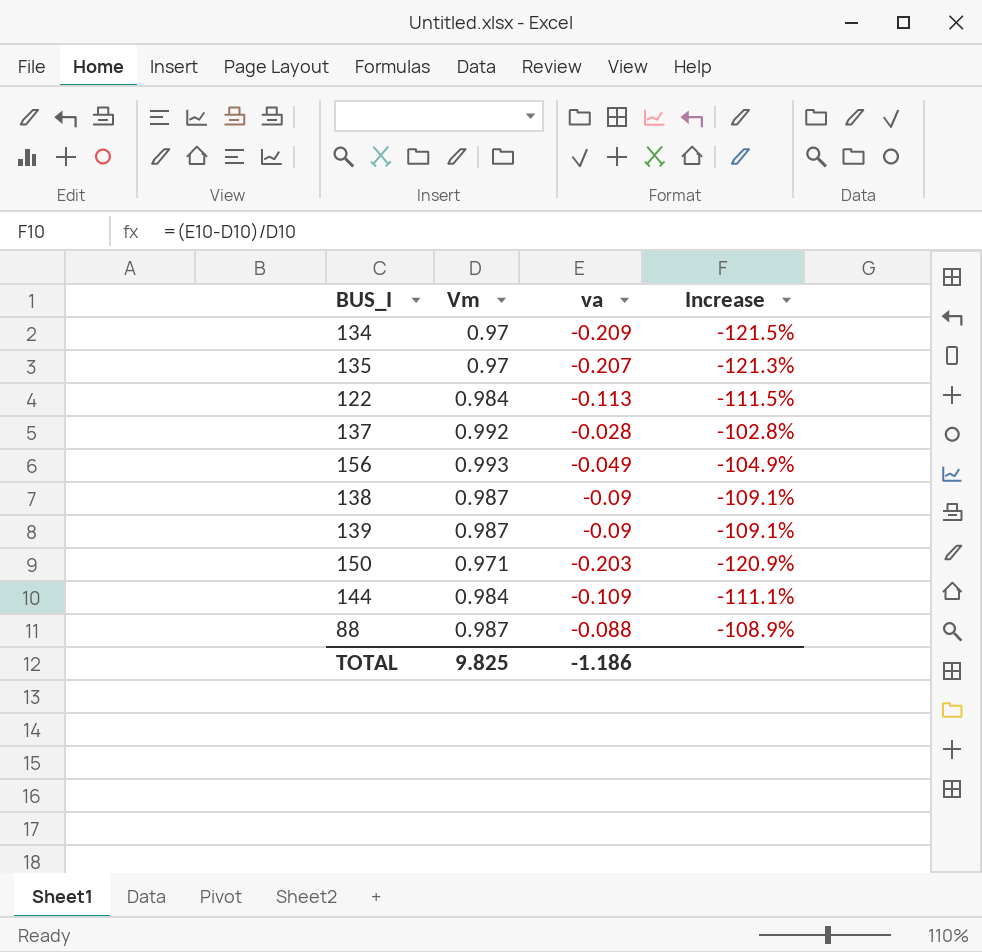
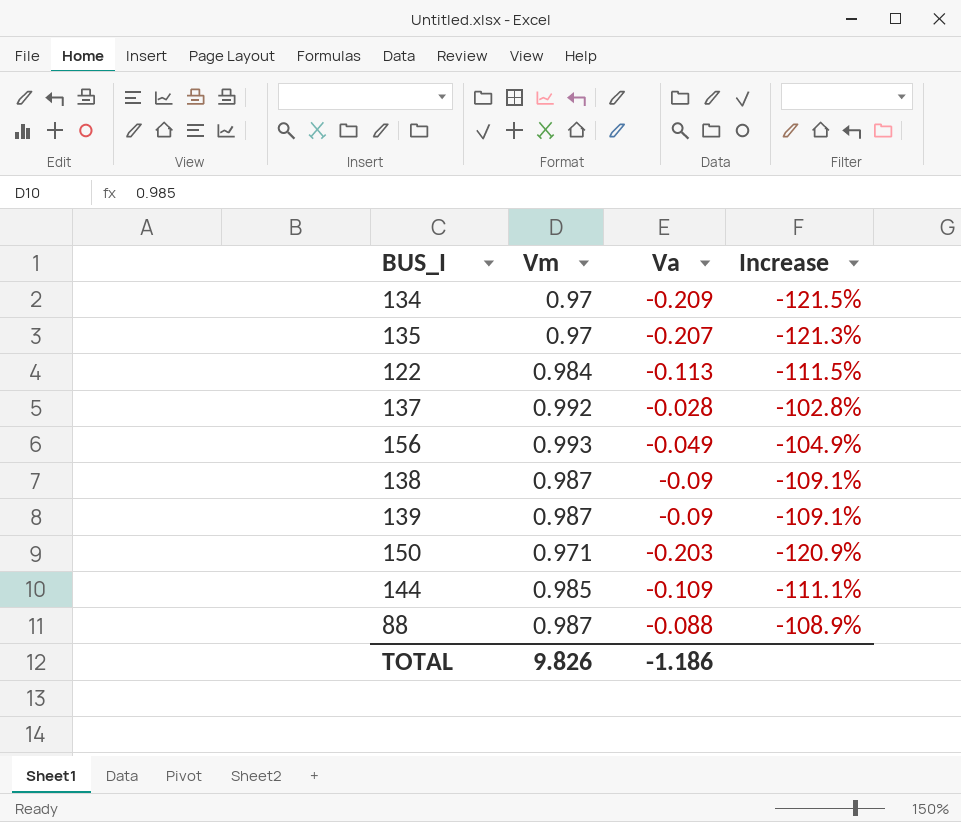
column name: va -> Va
144 | Vm: 0.984 -> 0.985
TOTAL | Vm: 9.825 -> 9.826

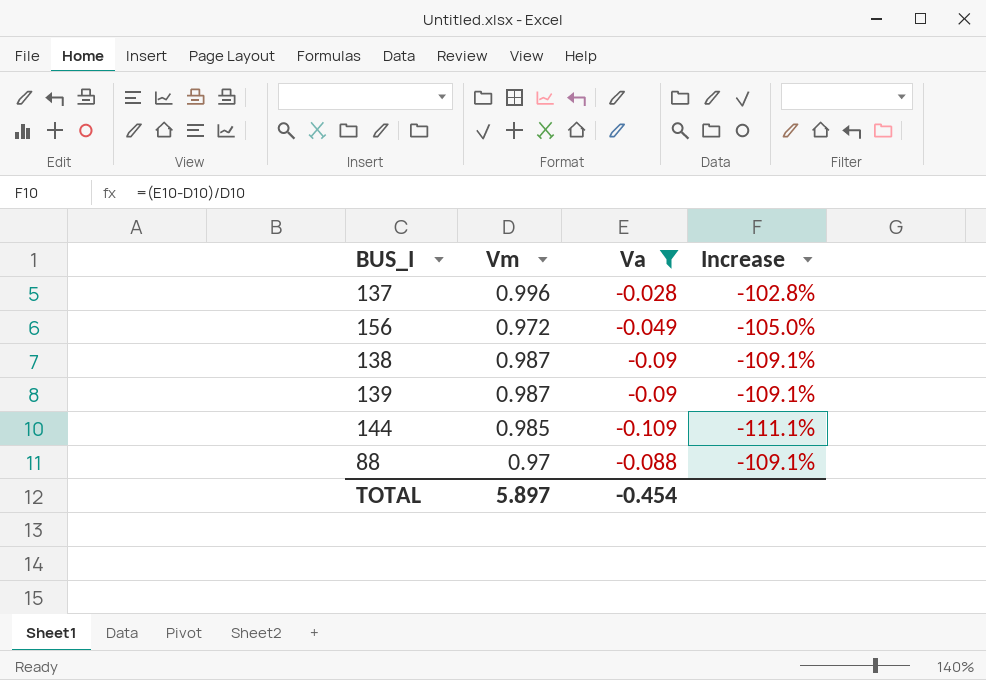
filter: none -> Va >= -0.109
137 | Vm: 0.992 -> 0.996
156 | Vm: 0.993 -> 0.972
156 | Increase: -104.9% -> -105.0%
88 | Vm: 0.987 -> 0.97
88 | Increase: -108.9% -> -109.1%
TOTAL | Vm: 9.826 -> 5.897
TOTAL | Va: -1.186 -> -0.454

